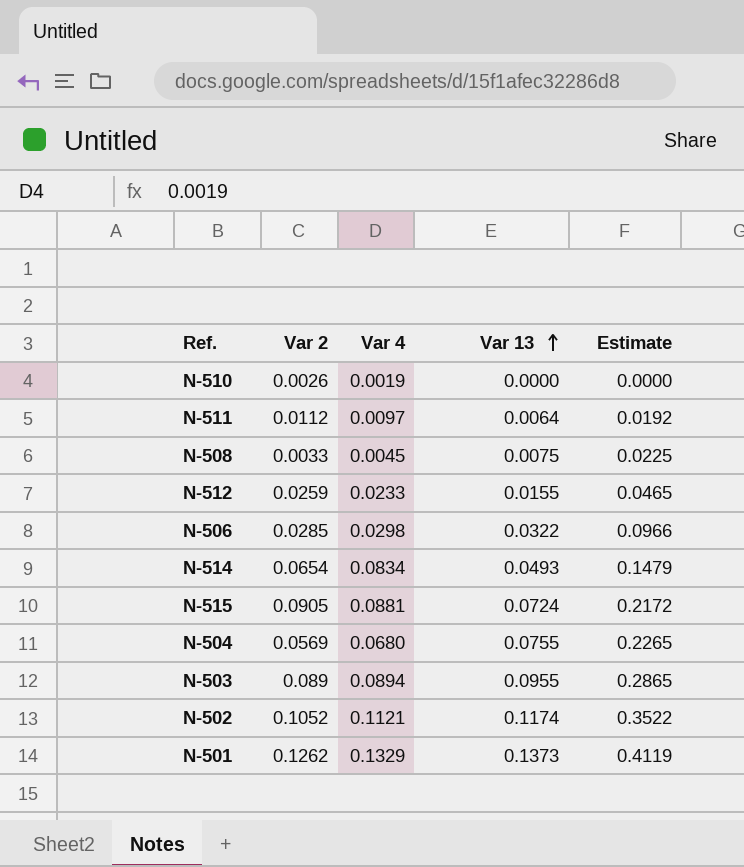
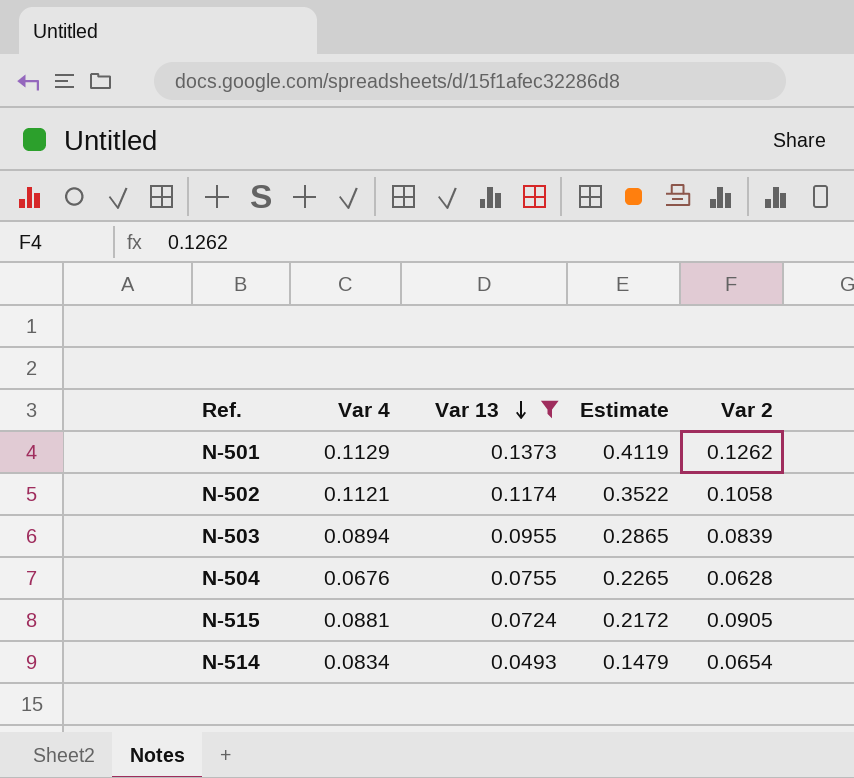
filter: none -> Var 13 >= 0.0493
row order: Var 13 ascending -> Var 13 descending
column Var 2 | position: 2 -> 5
N-501 | Var 4: 0.1329 -> 0.1129
N-502 | Var 2: 0.1052 -> 0.1058
N-503 | Var 2: 0.089 -> 0.0839
N-504 | Var 4: 0.0680 -> 0.0676
N-504 | Var 2: 0.0569 -> 0.0628

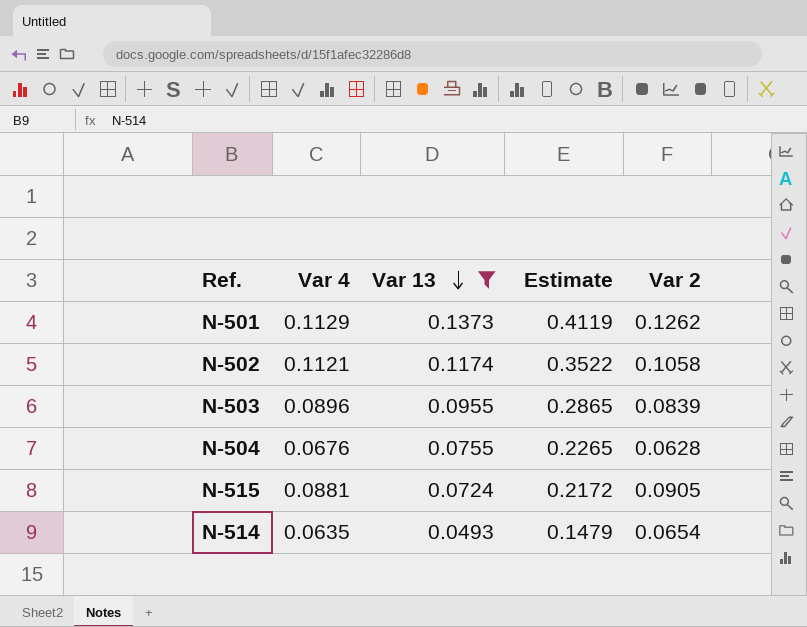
N-503 | Var 4: 0.0894 -> 0.0896
N-514 | Var 4: 0.0834 -> 0.0635

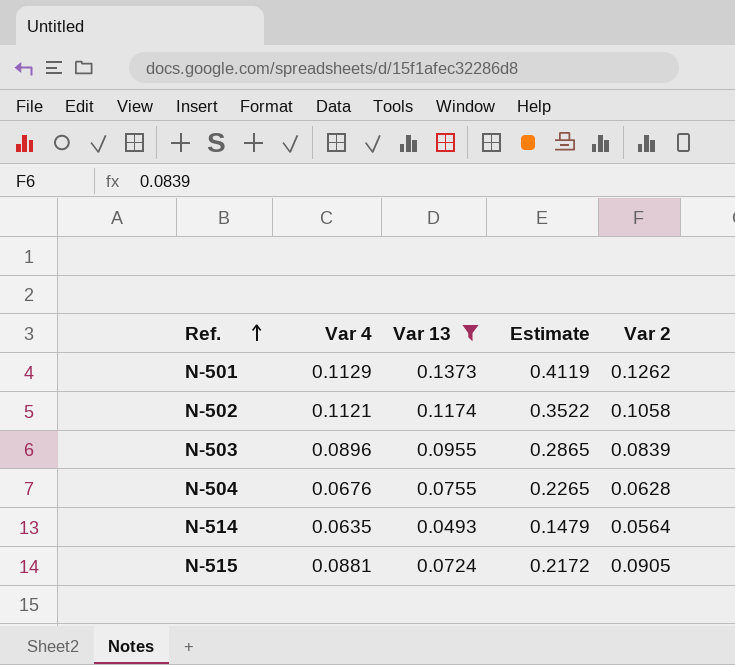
row order: Var 13 descending -> Ref. ascending
N-514 | Var 2: 0.0654 -> 0.0564

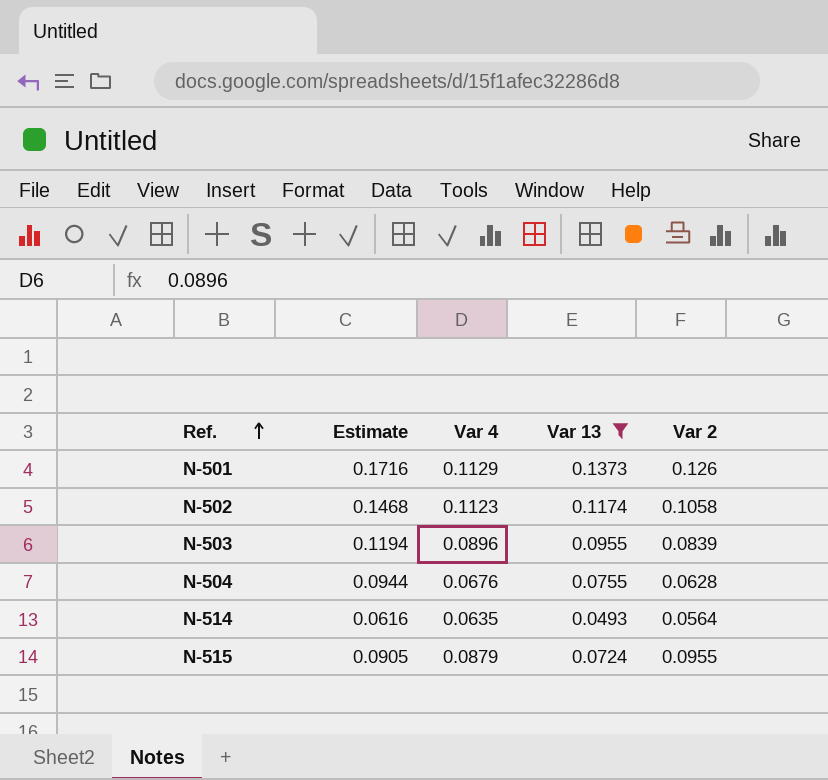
column Estimate | formula: [Var 13] * 3 -> [Var 13] * 1.25
column Estimate | position: 4 -> 2
N-501 | Var 2: 0.1262 -> 0.126
N-502 | Var 4: 0.1121 -> 0.1123
N-515 | Var 4: 0.0881 -> 0.0879
N-515 | Var 2: 0.0905 -> 0.0955

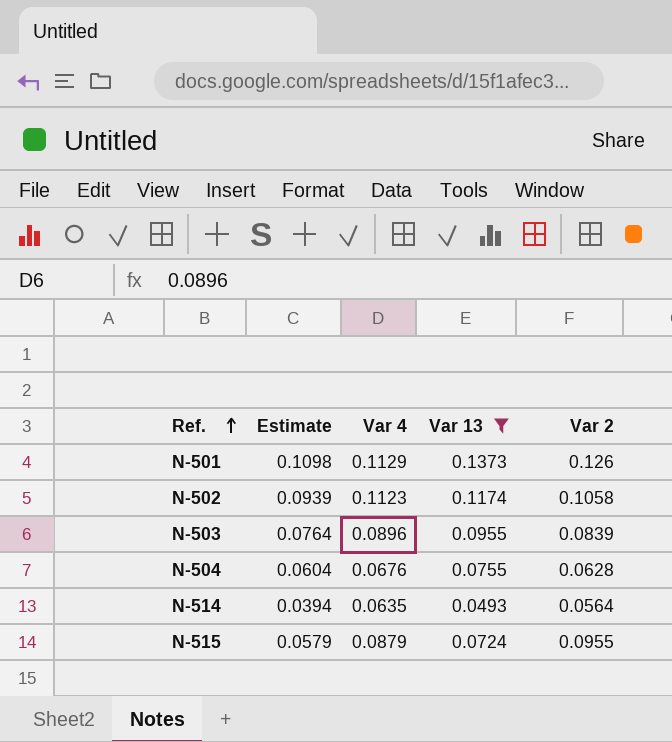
column Estimate | formula: [Var 13] * 1.25 -> [Var 13] * 0.8

